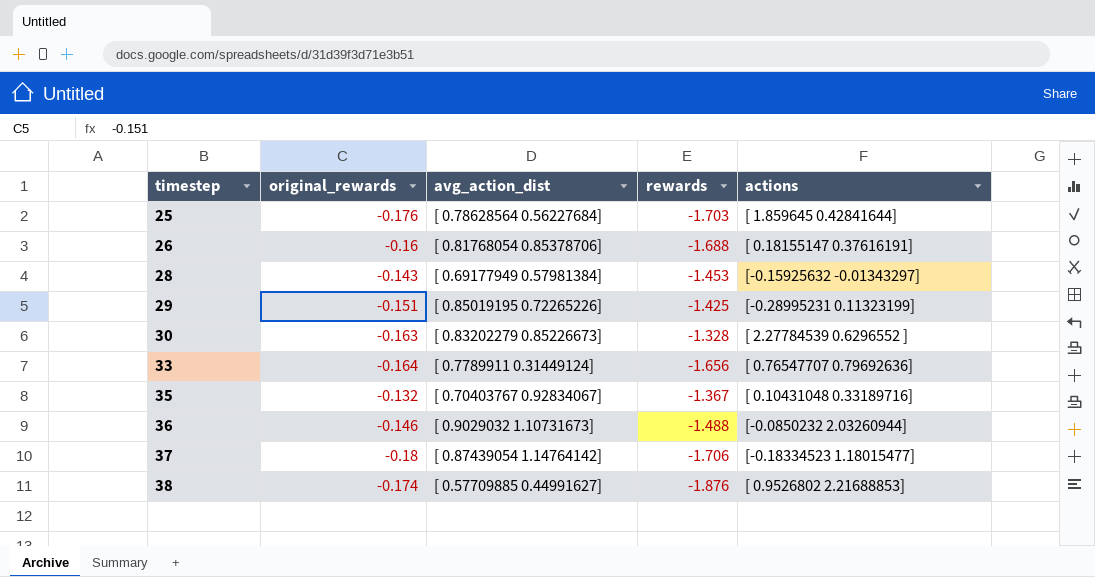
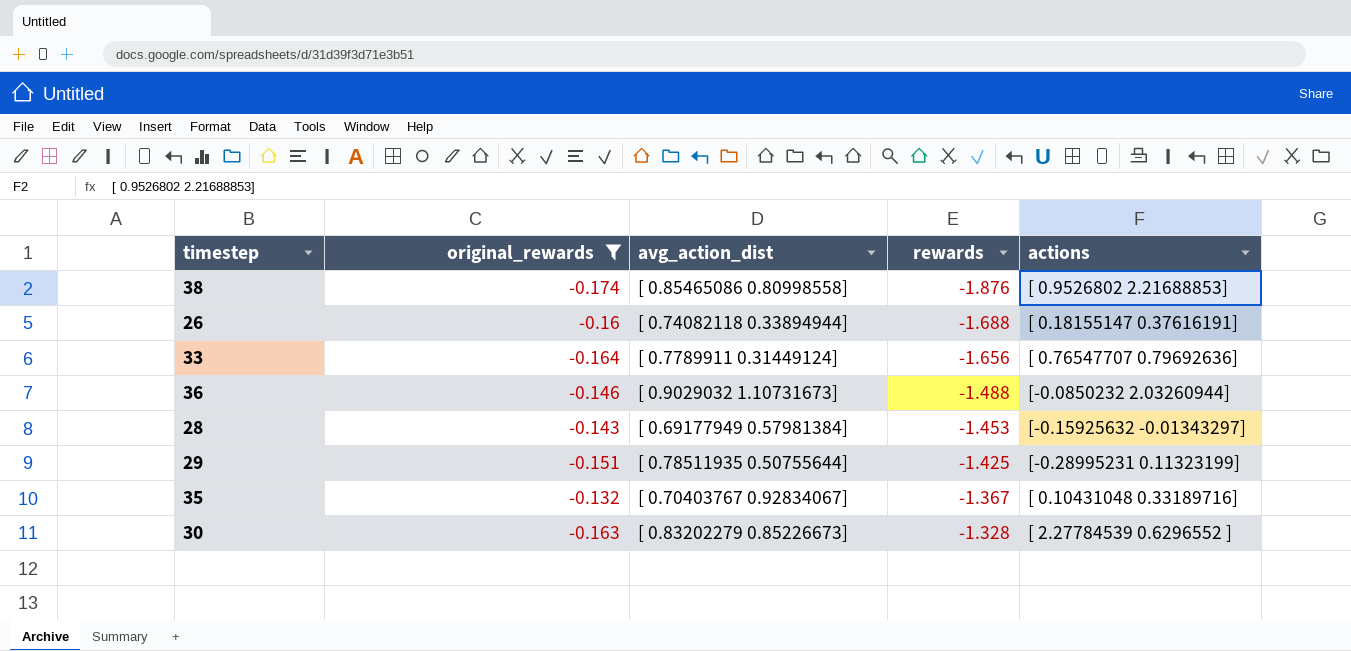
filter: none -> original_rewards >= -0.174
row order: timestep ascending -> rewards ascending
38 | avg_action_dist: [ 0.57709885 0.44991627] -> [ 0.85465086 0.80998558]
26 | avg_action_dist: [ 0.81768054 0.85378706] -> [ 0.74082118 0.33894944]
29 | avg_action_dist: [ 0.85019195 0.72265226] -> [ 0.78511935 0.50755644]

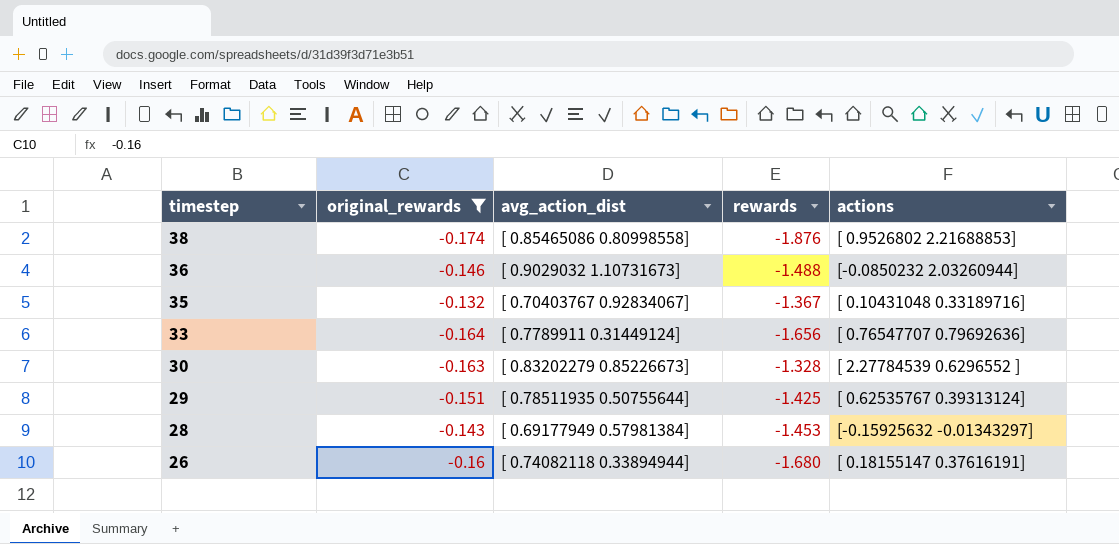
row order: rewards ascending -> timestep descending
29 | actions: [-0.28995231 0.11323199] -> [ 0.62535767 0.39313124]
26 | rewards: -1.688 -> -1.680

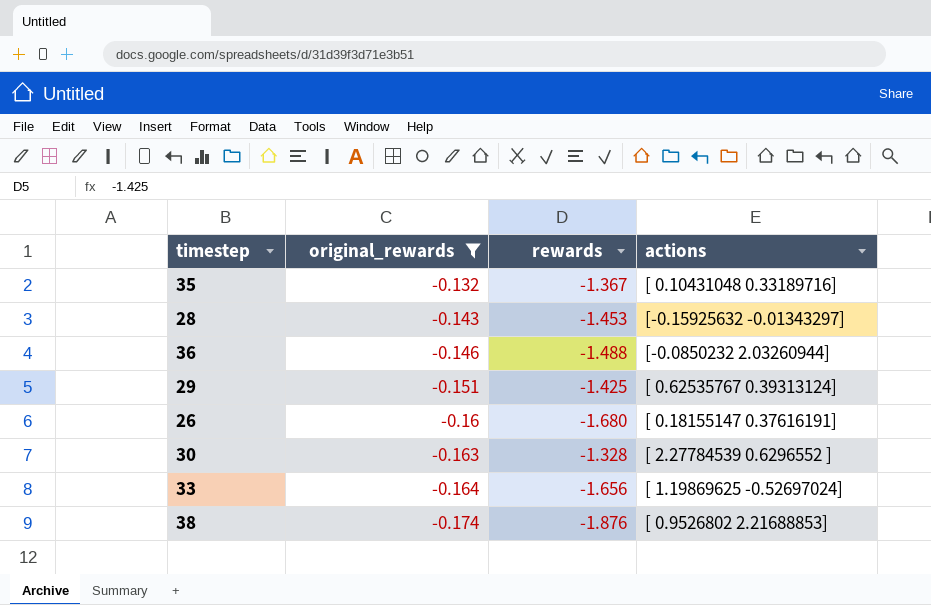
row order: timestep descending -> original_rewards descending
column avg_action_dist | position: 3 -> none
33 | actions: [ 0.76547707 0.79692636] -> [ 1.19869625 -0.52697024]

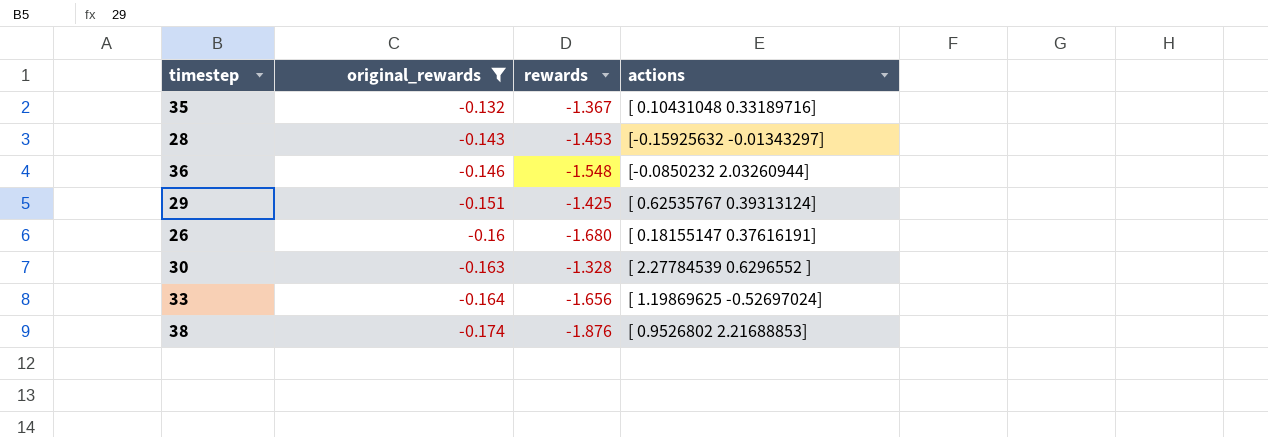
36 | rewards: -1.488 -> -1.548

